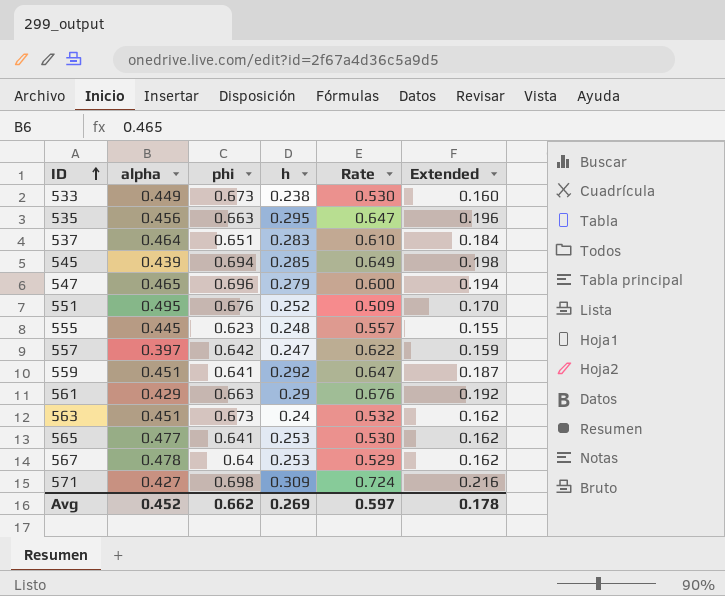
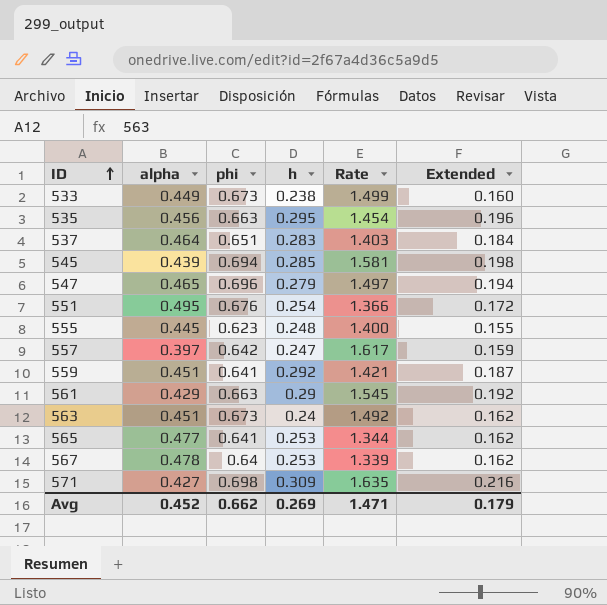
column Rate | formula: [h] / [alpha] -> [phi] / [alpha]
551 | h: 0.252 -> 0.254
551 | Extended: 0.170 -> 0.172
Avg | Rate: 0.597 -> 1.471
Avg | Extended: 0.178 -> 0.179

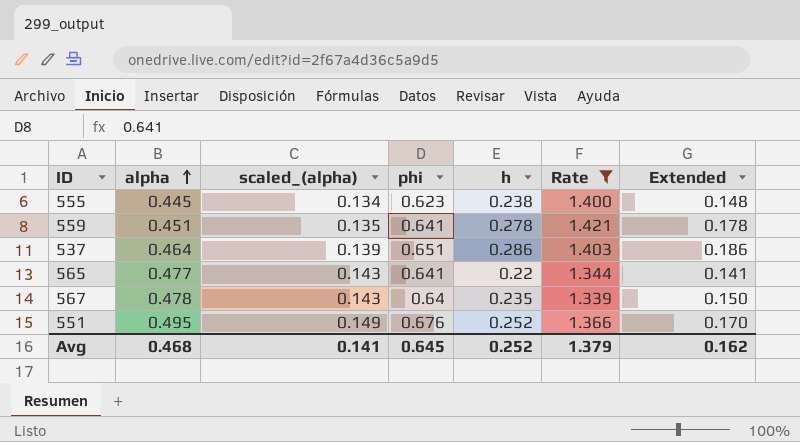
filter: none -> Rate <= 1.421
row order: ID ascending -> alpha ascending
column scaled_(alpha) | formula: none -> [alpha] * 0.3
555 | h: 0.248 -> 0.238
555 | Extended: 0.155 -> 0.148
559 | h: 0.292 -> 0.278
559 | Extended: 0.187 -> 0.178
537 | h: 0.283 -> 0.286
537 | Extended: 0.184 -> 0.186
565 | h: 0.253 -> 0.22
565 | Extended: 0.162 -> 0.141
567 | h: 0.253 -> 0.235
567 | Extended: 0.162 -> 0.150
551 | h: 0.254 -> 0.252
551 | Extended: 0.172 -> 0.170
Avg | alpha: 0.452 -> 0.468
Avg | phi: 0.662 -> 0.645
Avg | h: 0.269 -> 0.252
Avg | Rate: 1.471 -> 1.379
Avg | Extended: 0.179 -> 0.162

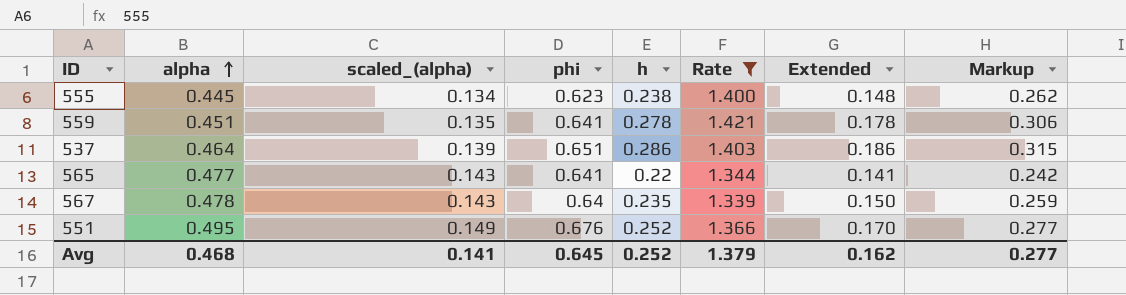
column Markup | formula: none -> [h] * 1.1

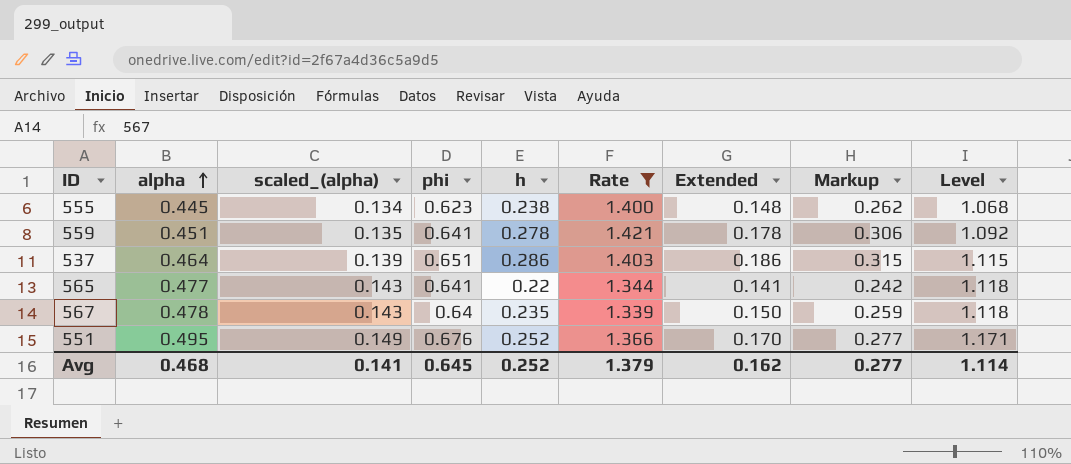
column Level | formula: none -> [alpha] + [phi]

